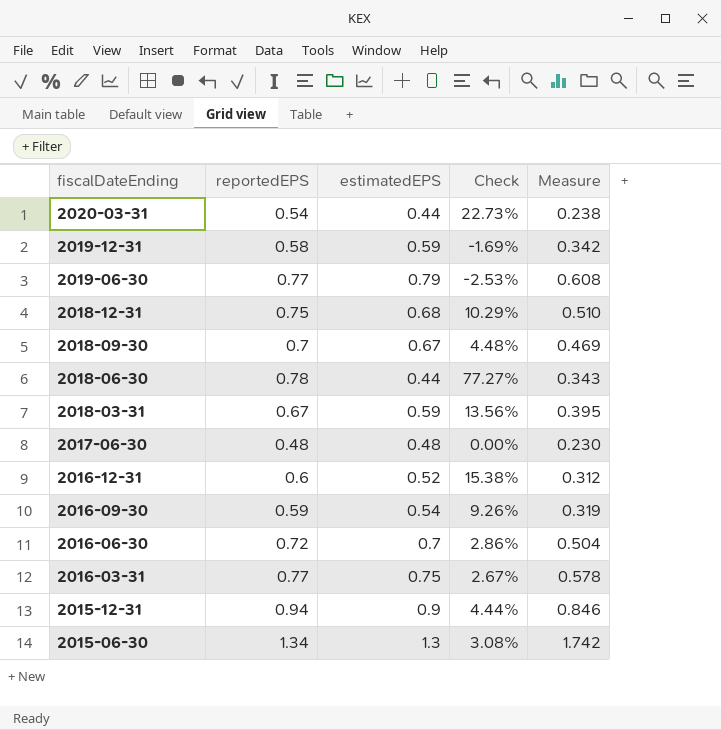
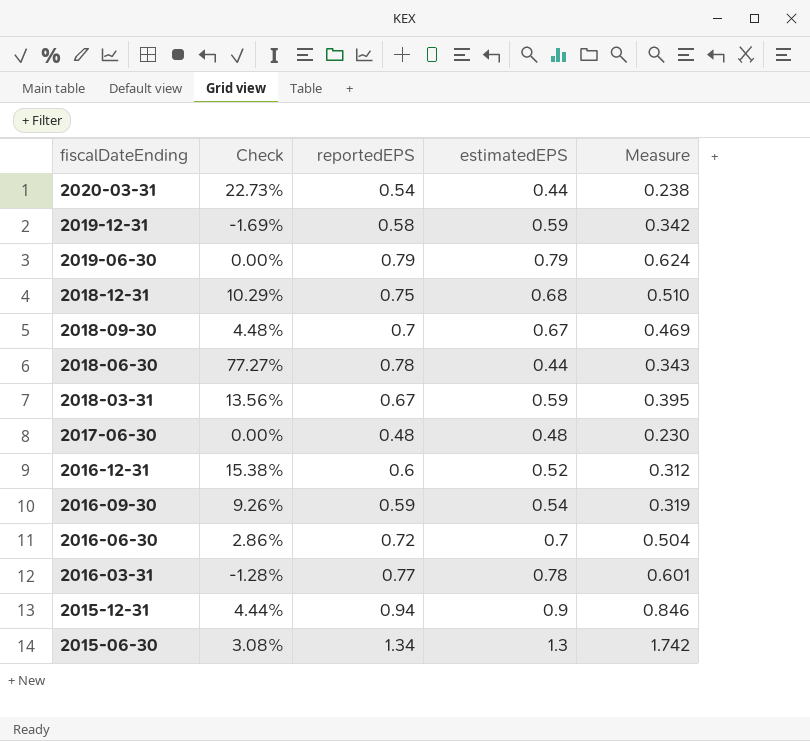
column Check | position: 4 -> 2
2019-06-30 | Check: -2.53% -> 0.00%
2019-06-30 | reportedEPS: 0.77 -> 0.79
2019-06-30 | Measure: 0.608 -> 0.624
2016-03-31 | Check: 2.67% -> -1.28%
2016-03-31 | estimatedEPS: 0.75 -> 0.78
2016-03-31 | Measure: 0.578 -> 0.601

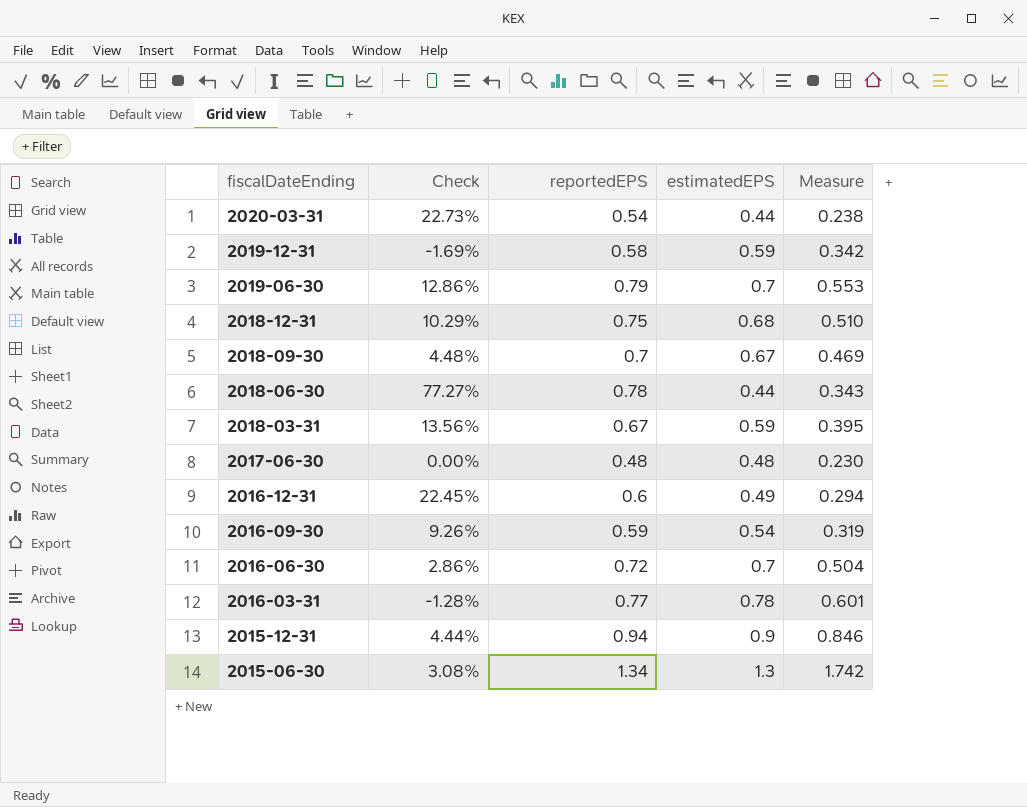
2019-06-30 | Check: 0.00% -> 12.86%
2019-06-30 | estimatedEPS: 0.79 -> 0.7
2019-06-30 | Measure: 0.624 -> 0.553
2016-12-31 | Check: 15.38% -> 22.45%
2016-12-31 | estimatedEPS: 0.52 -> 0.49
2016-12-31 | Measure: 0.312 -> 0.294

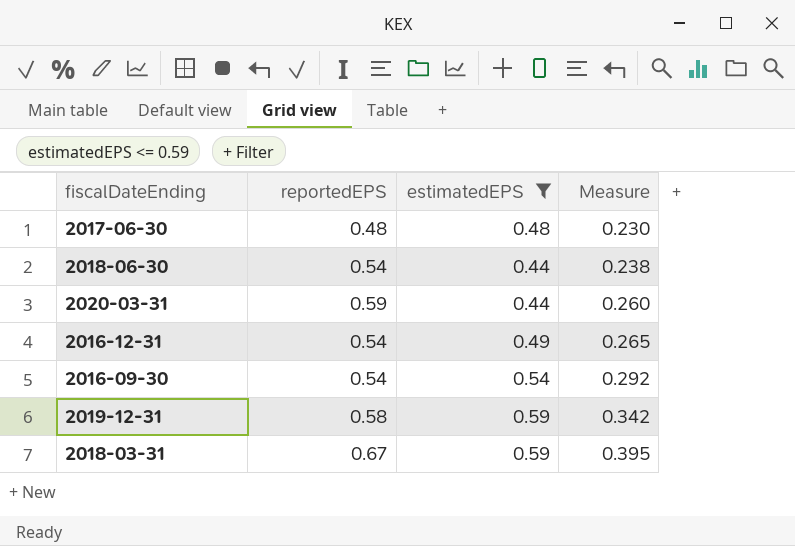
filter: none -> estimatedEPS <= 0.59
row order: fiscalDateEnding descending -> Measure ascending
column Check | formula: ([reportedEPS] - [estimatedEPS]) / [estimatedEPS] -> none
2018-06-30 | reportedEPS: 0.78 -> 0.54
2018-06-30 | Measure: 0.343 -> 0.238
2020-03-31 | reportedEPS: 0.54 -> 0.59
2020-03-31 | Measure: 0.238 -> 0.260
2016-12-31 | reportedEPS: 0.6 -> 0.54
2016-12-31 | Measure: 0.294 -> 0.265
2016-09-30 | reportedEPS: 0.59 -> 0.54
2016-09-30 | Measure: 0.319 -> 0.292

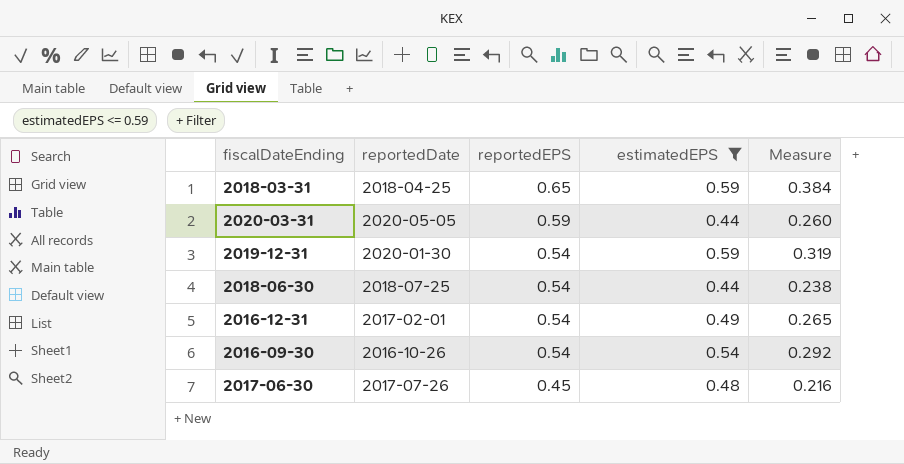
row order: Measure ascending -> reportedEPS descending
column reportedDate | position: none -> 2
2018-03-31 | reportedEPS: 0.67 -> 0.65
2018-03-31 | Measure: 0.395 -> 0.384
2019-12-31 | reportedEPS: 0.58 -> 0.54
2019-12-31 | Measure: 0.342 -> 0.319
2017-06-30 | reportedEPS: 0.48 -> 0.45
2017-06-30 | Measure: 0.230 -> 0.216

